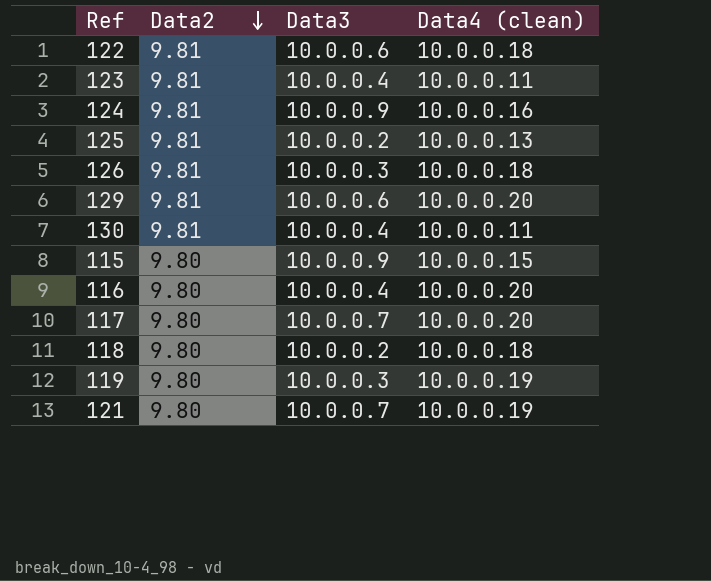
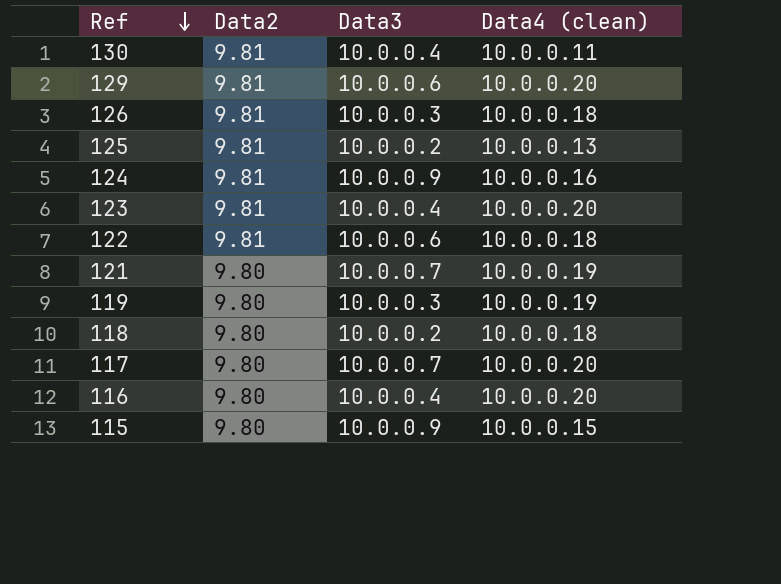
row order: Data2 descending -> Ref descending
123 | Data4 (clean): 10.0.0.11 -> 10.0.0.20

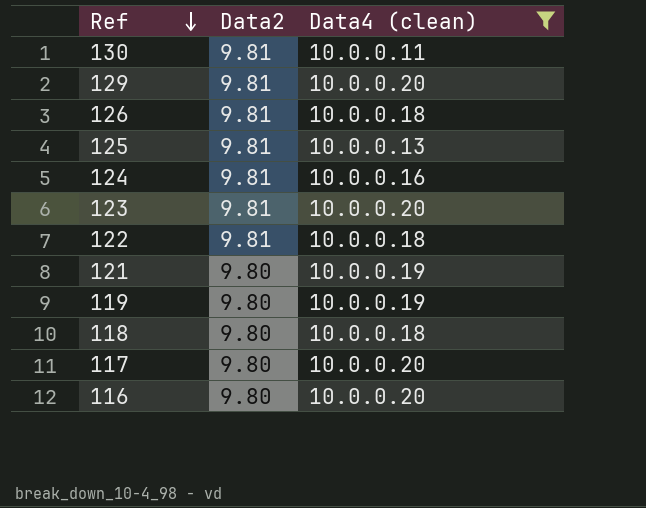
filter: none -> Data4 (clean) != 10.0.0.15
column Data3 | position: 3 -> none

